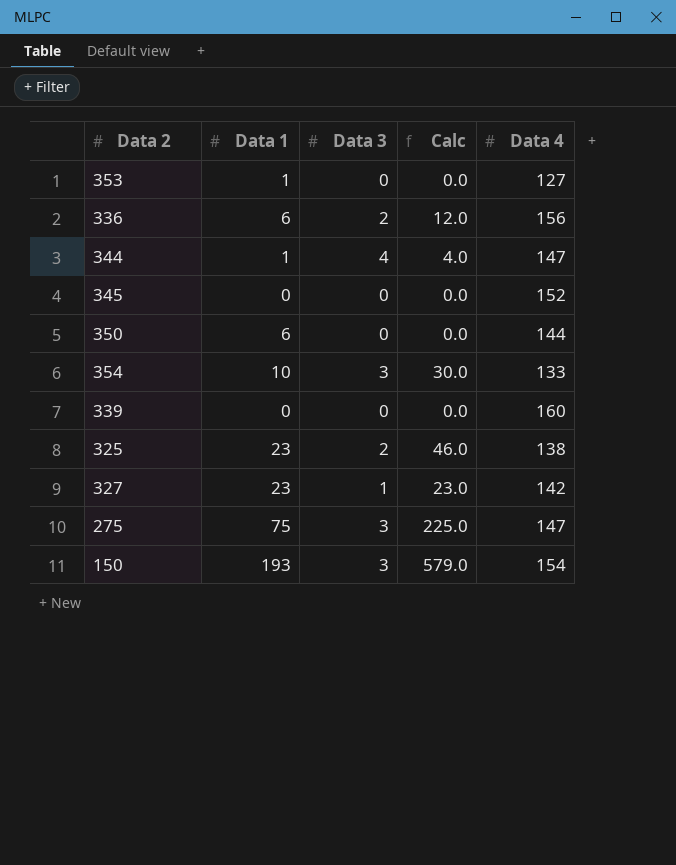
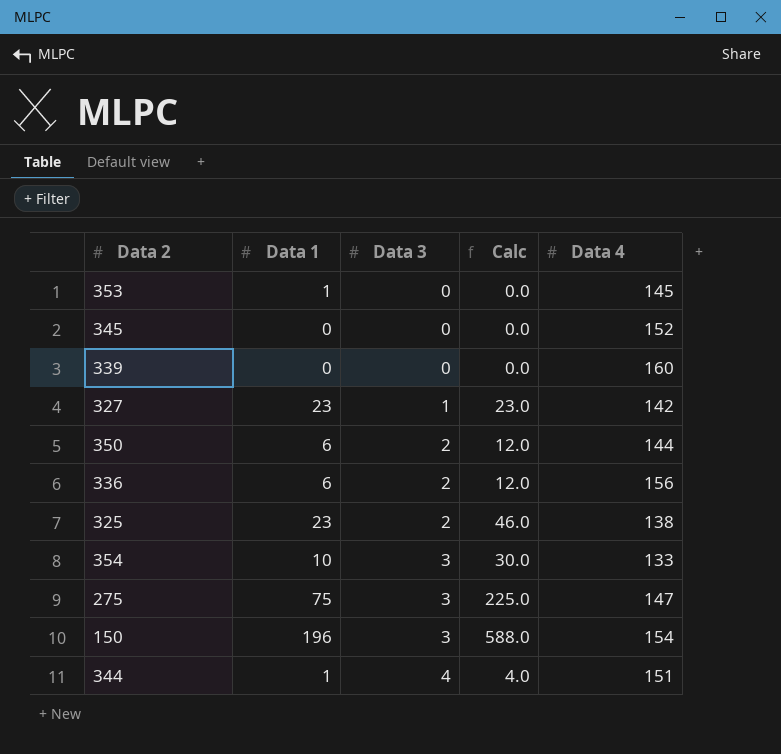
row order: none -> Data 3 ascending
353 | Data 4: 127 -> 145
350 | Data 3: 0 -> 2
350 | Calc: 0.0 -> 12.0
150 | Data 1: 193 -> 196
150 | Calc: 579.0 -> 588.0
344 | Data 4: 147 -> 151

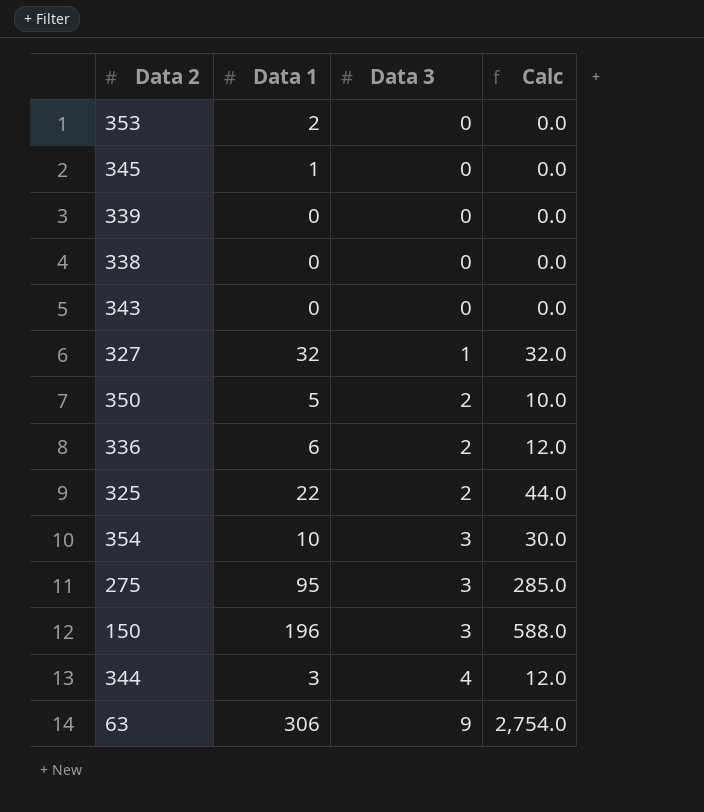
column Data 4 | position: 5 -> none
353 | Data 1: 1 -> 2
345 | Data 1: 0 -> 1
row 338: none -> 0 | 0 | 0.0
row 343: none -> 0 | 0 | 0.0
327 | Data 1: 23 -> 32
327 | Calc: 23.0 -> 32.0
350 | Data 1: 6 -> 5
350 | Calc: 12.0 -> 10.0
325 | Data 1: 23 -> 22
325 | Calc: 46.0 -> 44.0
275 | Data 1: 75 -> 95
275 | Calc: 225.0 -> 285.0
344 | Data 1: 1 -> 3
344 | Calc: 4.0 -> 12.0
row 63: none -> 306 | 9 | 2,754.0

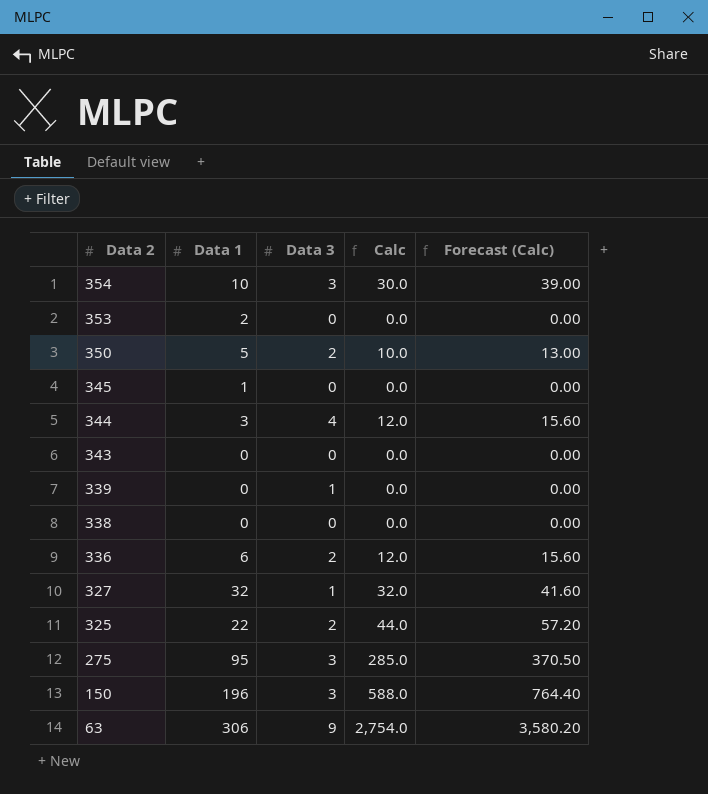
row order: Data 3 ascending -> Data 2 descending
column Forecast (Calc) | formula: none -> [Calc] * 1.3
339 | Data 3: 0 -> 1

